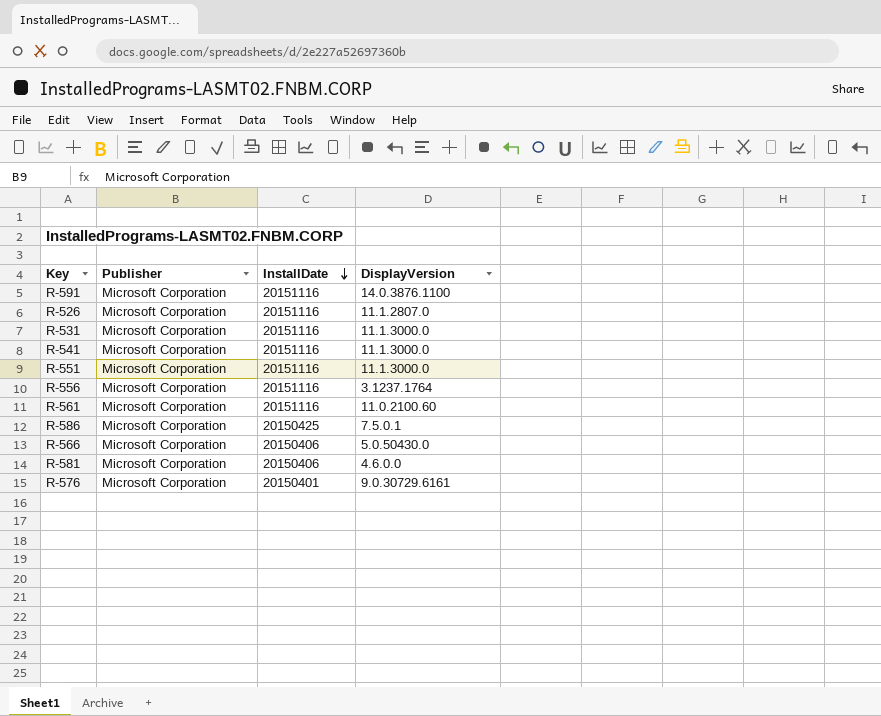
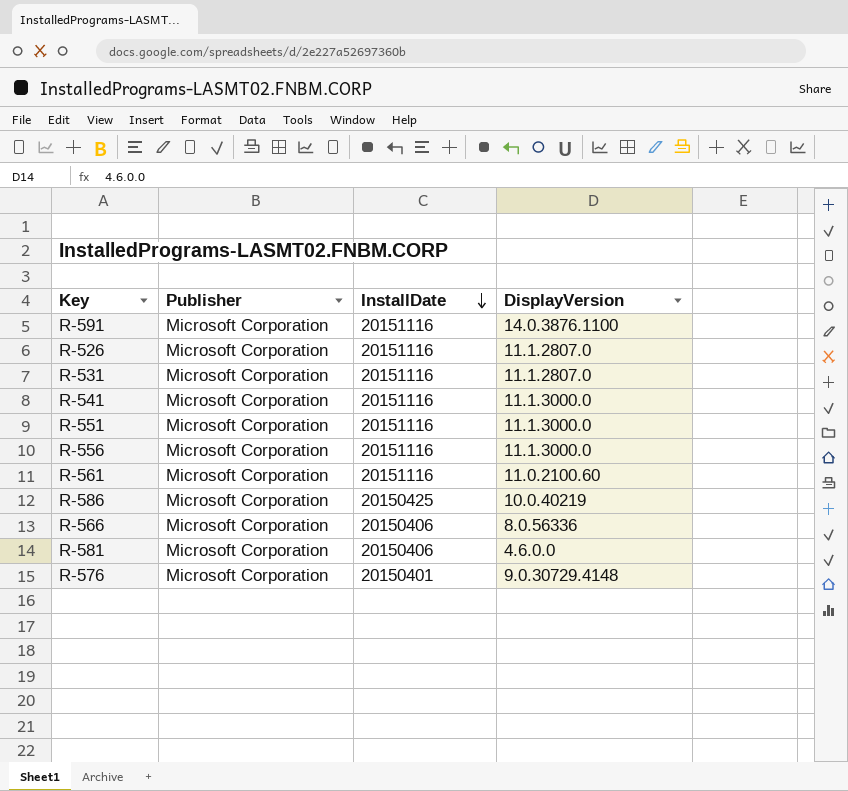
R-531 | DisplayVersion: 11.1.3000.0 -> 11.1.2807.0
R-556 | DisplayVersion: 3.1237.1764 -> 11.1.3000.0
R-586 | DisplayVersion: 7.5.0.1 -> 10.0.40219
R-566 | DisplayVersion: 5.0.50430.0 -> 8.0.56336
R-576 | DisplayVersion: 9.0.30729.6161 -> 9.0.30729.4148

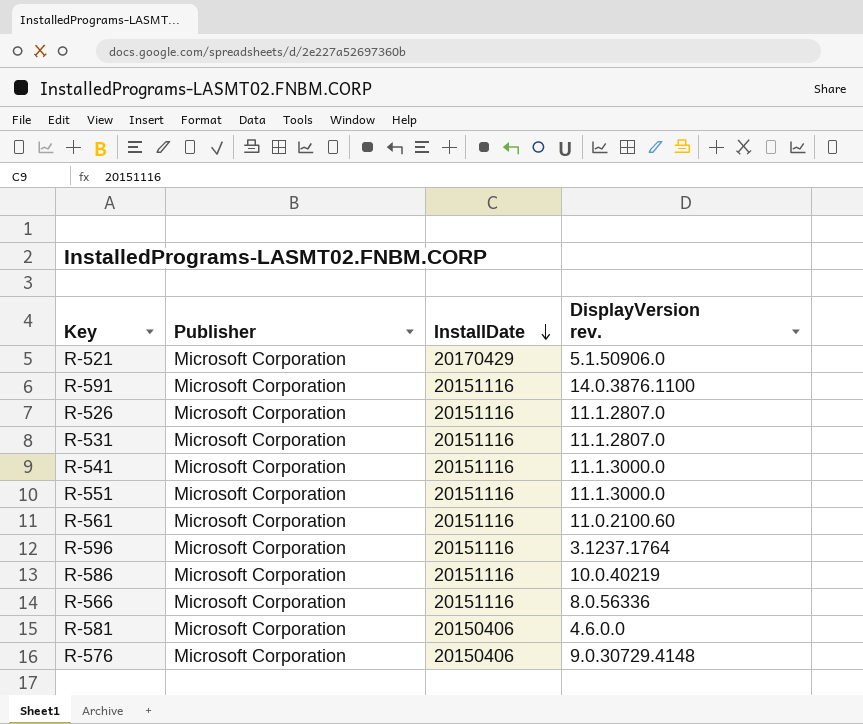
column name: DisplayVersion -> DisplayVersion rev.
row R-556: Microsoft Corporation | 20151116 | 11.1.3000.0 -> none
row R-521: none -> Microsoft Corporation | 20170429 | 5.1.50906.0
row R-596: none -> Microsoft Corporation | 20151116 | 3.1237.1764
R-586 | InstallDate: 20150425 -> 20151116
R-566 | InstallDate: 20150406 -> 20151116
R-576 | InstallDate: 20150401 -> 20150406

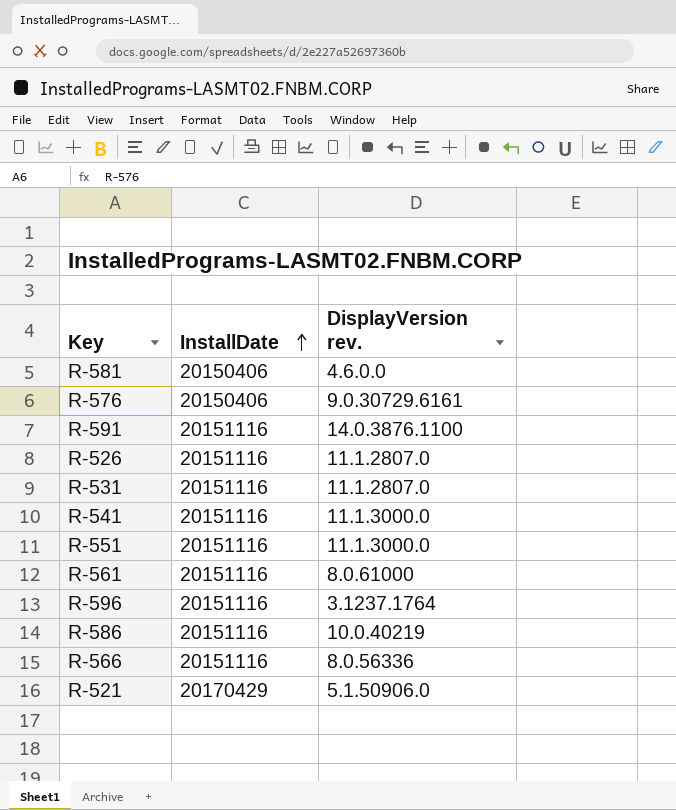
row order: InstallDate descending -> InstallDate ascending
column Publisher | position: 2 -> none
R-576 | DisplayVersion rev.: 9.0.30729.4148 -> 9.0.30729.6161
R-561 | DisplayVersion rev.: 11.0.2100.60 -> 8.0.61000

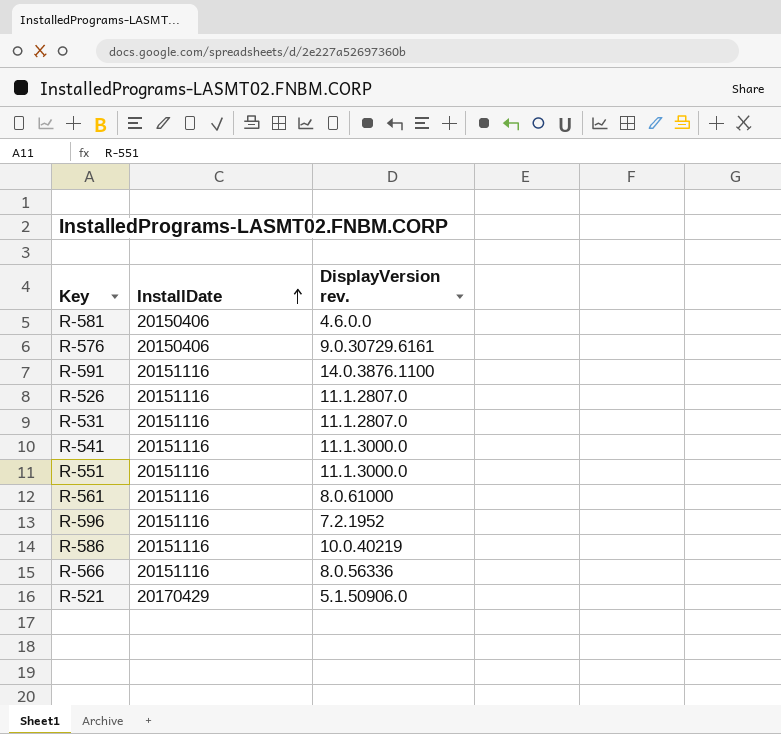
R-596 | DisplayVersion rev.: 3.1237.1764 -> 7.2.1952

